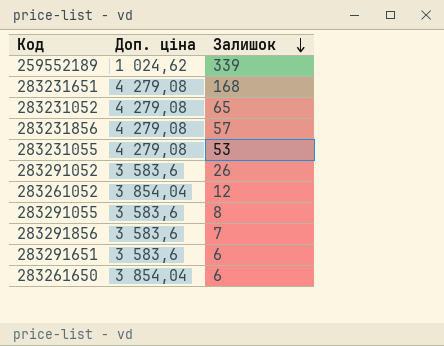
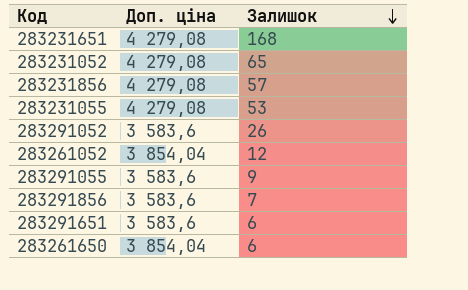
row 259552189: 1 024,62 | 339 -> none
283291055 | Залишок: 8 -> 9

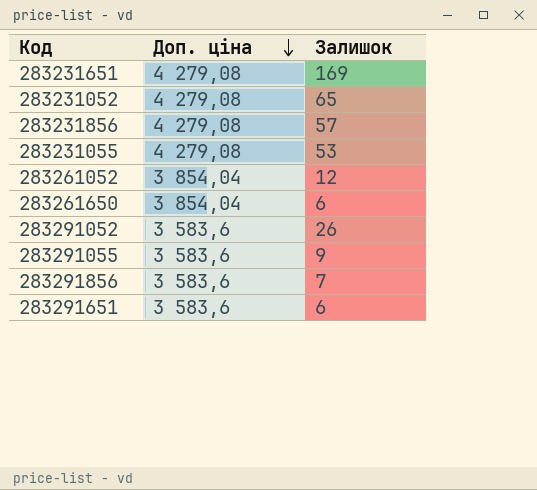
row order: Залишок descending -> Доп. ціна descending
283231651 | Залишок: 168 -> 169

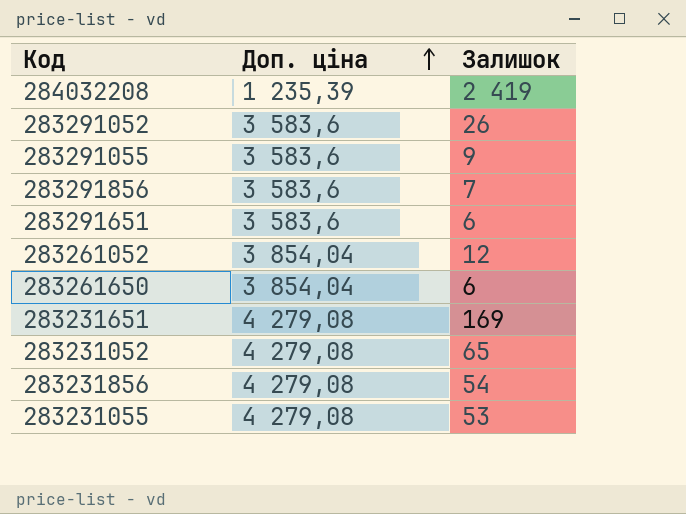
row order: Доп. ціна descending -> Доп. ціна ascending
row 284032208: none -> 1 235,39 | 2 419
283231856 | Залишок: 57 -> 54

